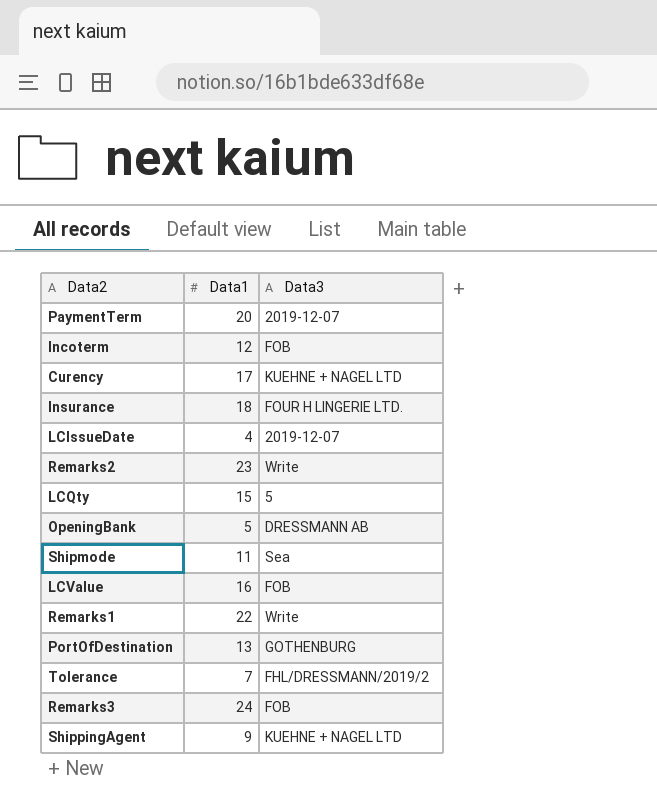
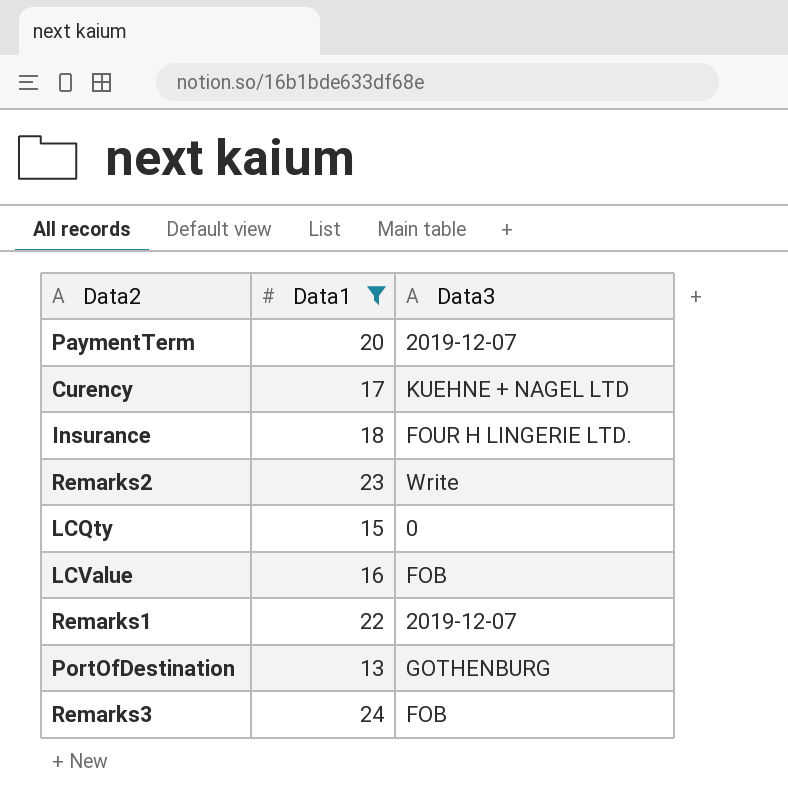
filter: none -> Data1 >= 13
LCQty | Data3: 5 -> 0
Remarks1 | Data3: Write -> 2019-12-07

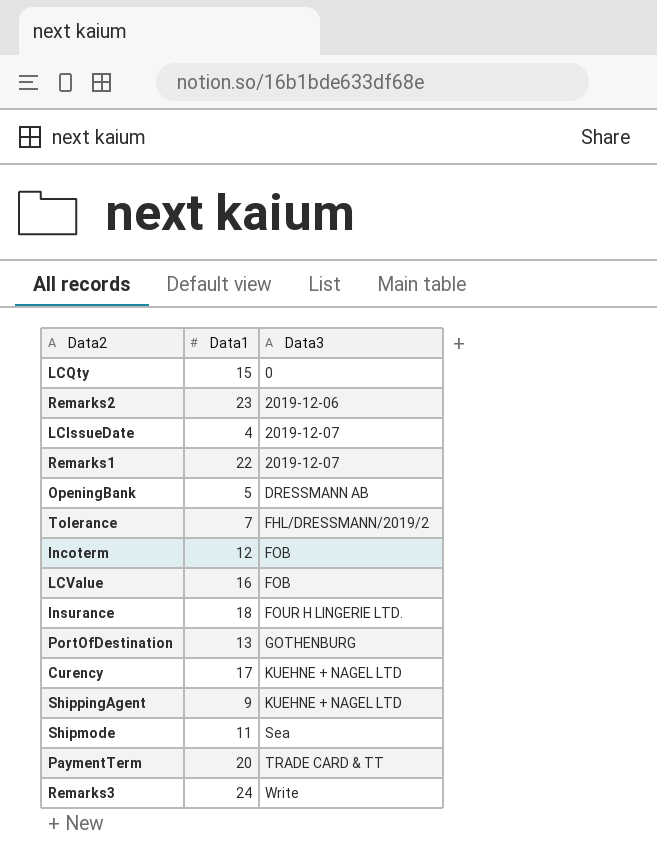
filter: Data1 >= 13 -> none
row order: none -> Data3 ascending
Remarks2 | Data3: Write -> 2019-12-06
PaymentTerm | Data3: 2019-12-07 -> TRADE CARD & TT
Remarks3 | Data3: FOB -> Write

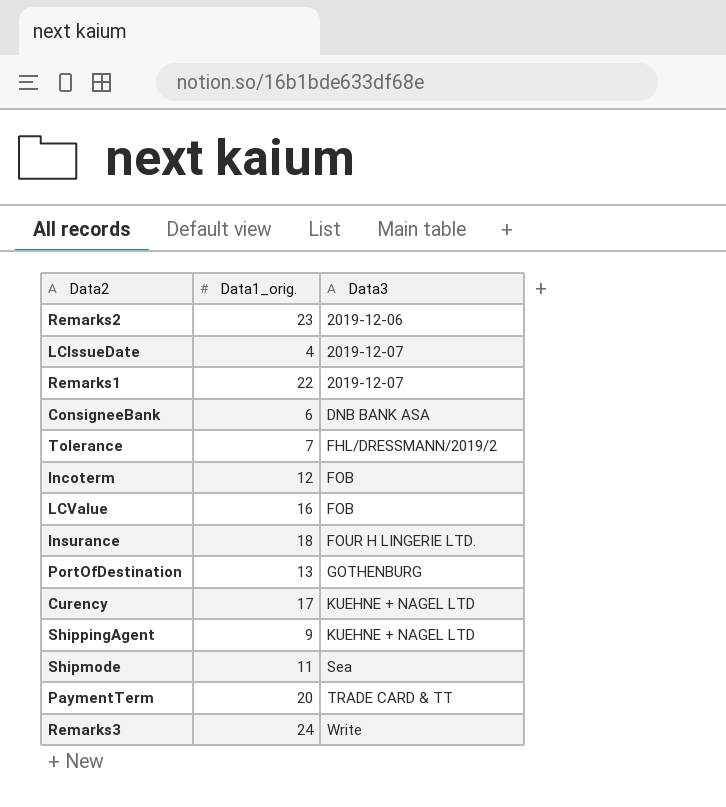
column name: Data1 -> Data1_orig.
row LCQty: 15 | 0 -> none
row OpeningBank: 5 | DRESSMANN AB -> none
row ConsigneeBank: none -> 6 | DNB BANK ASA

